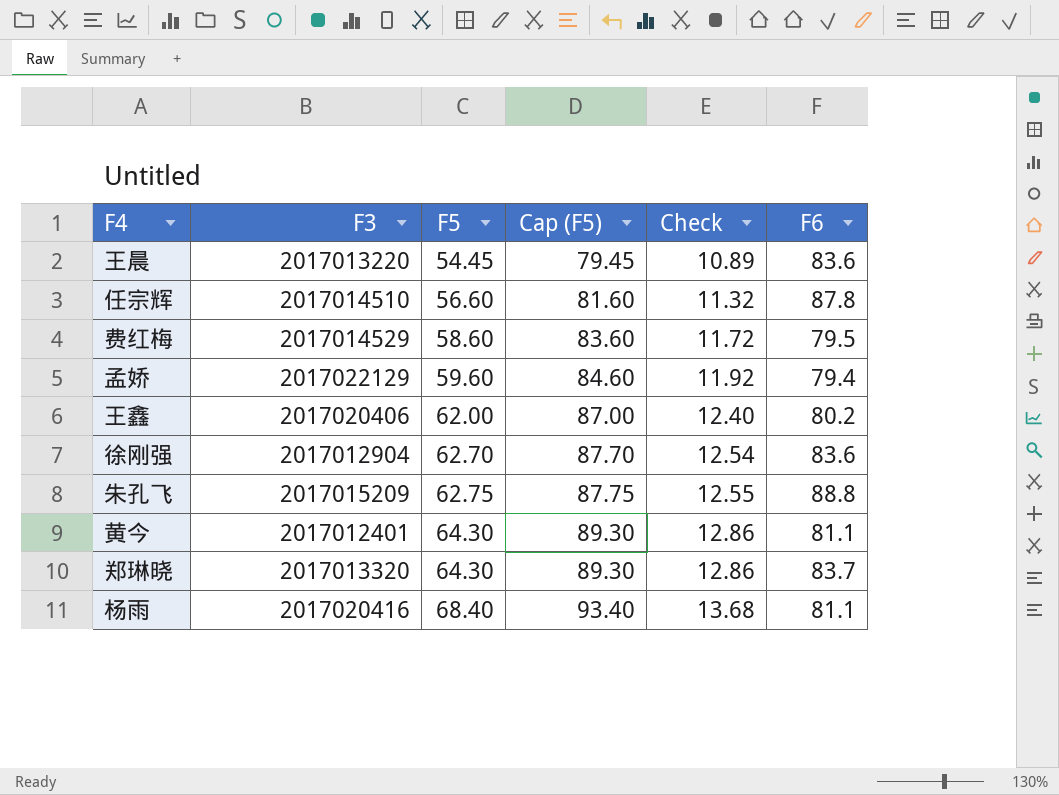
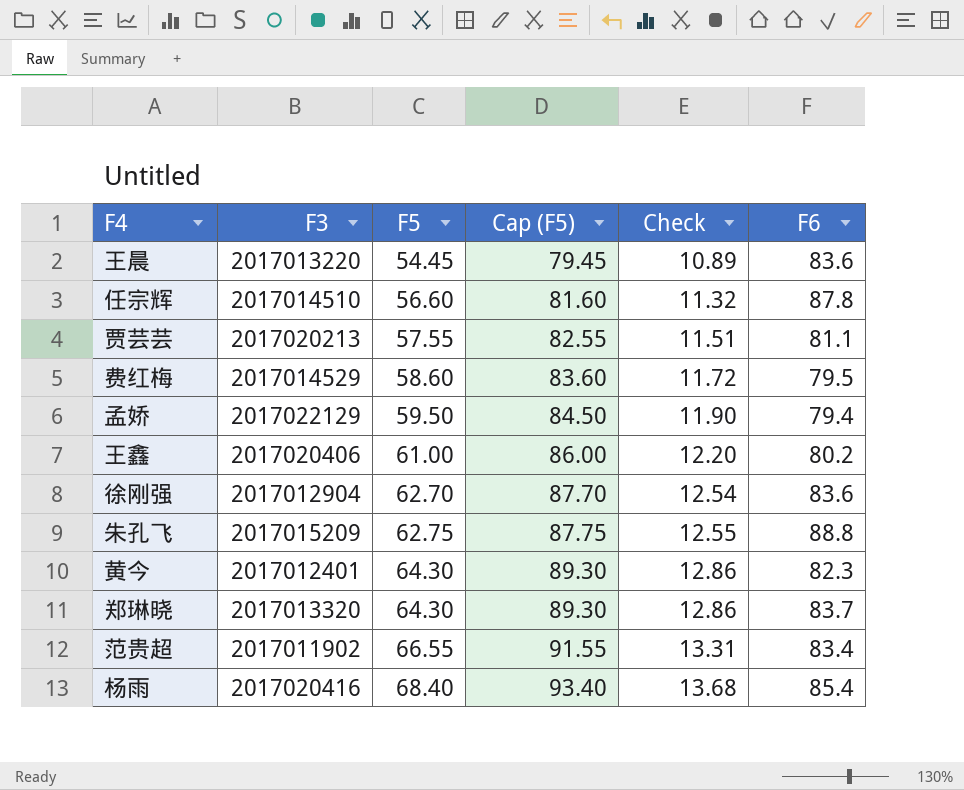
row 贾芸芸: none -> 2017020213 | 57.55 | 82.55 | 11.51 | 81.1
孟娇 | F5: 59.60 -> 59.50
孟娇 | Cap (F5): 84.60 -> 84.50
孟娇 | Check: 11.92 -> 11.90
王鑫 | F5: 62.00 -> 61.00
王鑫 | Cap (F5): 87.00 -> 86.00
王鑫 | Check: 12.40 -> 12.20
黄今 | F6: 81.1 -> 82.3
row 范贵超: none -> 2017011902 | 66.55 | 91.55 | 13.31 | 83.4
杨雨 | F6: 81.1 -> 85.4

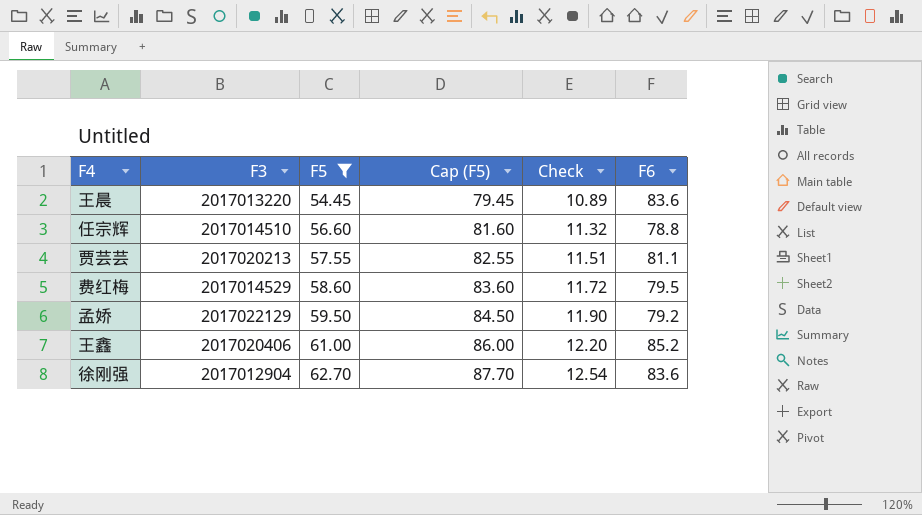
filter: none -> F5 <= 62.70
任宗辉 | F6: 87.8 -> 78.8
孟娇 | F6: 79.4 -> 79.2
王鑫 | F6: 80.2 -> 85.2

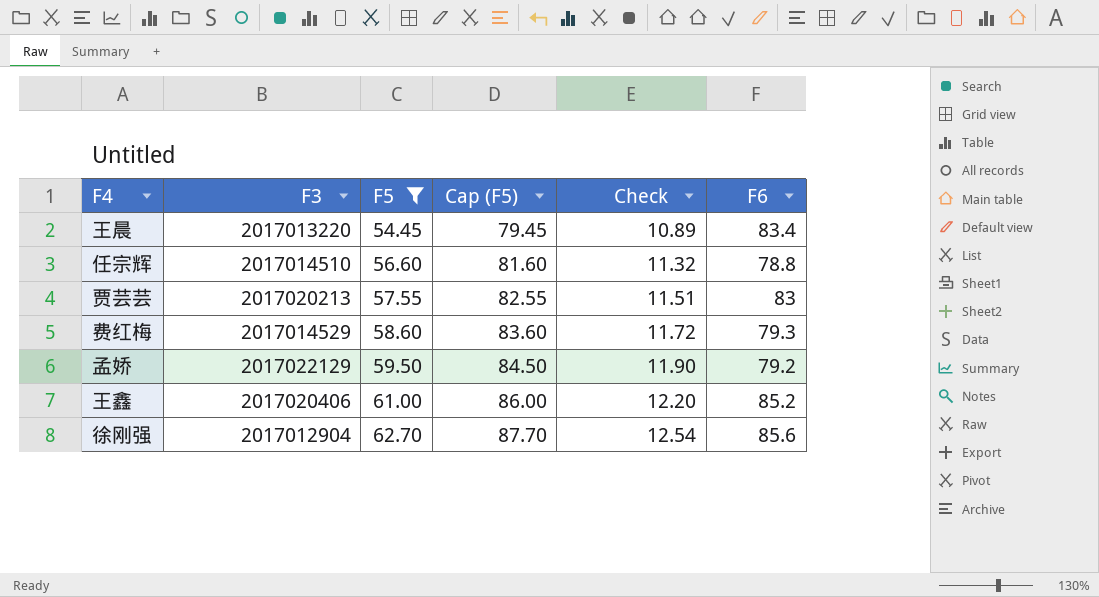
王晨 | F6: 83.6 -> 83.4
贾芸芸 | F6: 81.1 -> 83
费红梅 | F6: 79.5 -> 79.3
徐刚强 | F6: 83.6 -> 85.6

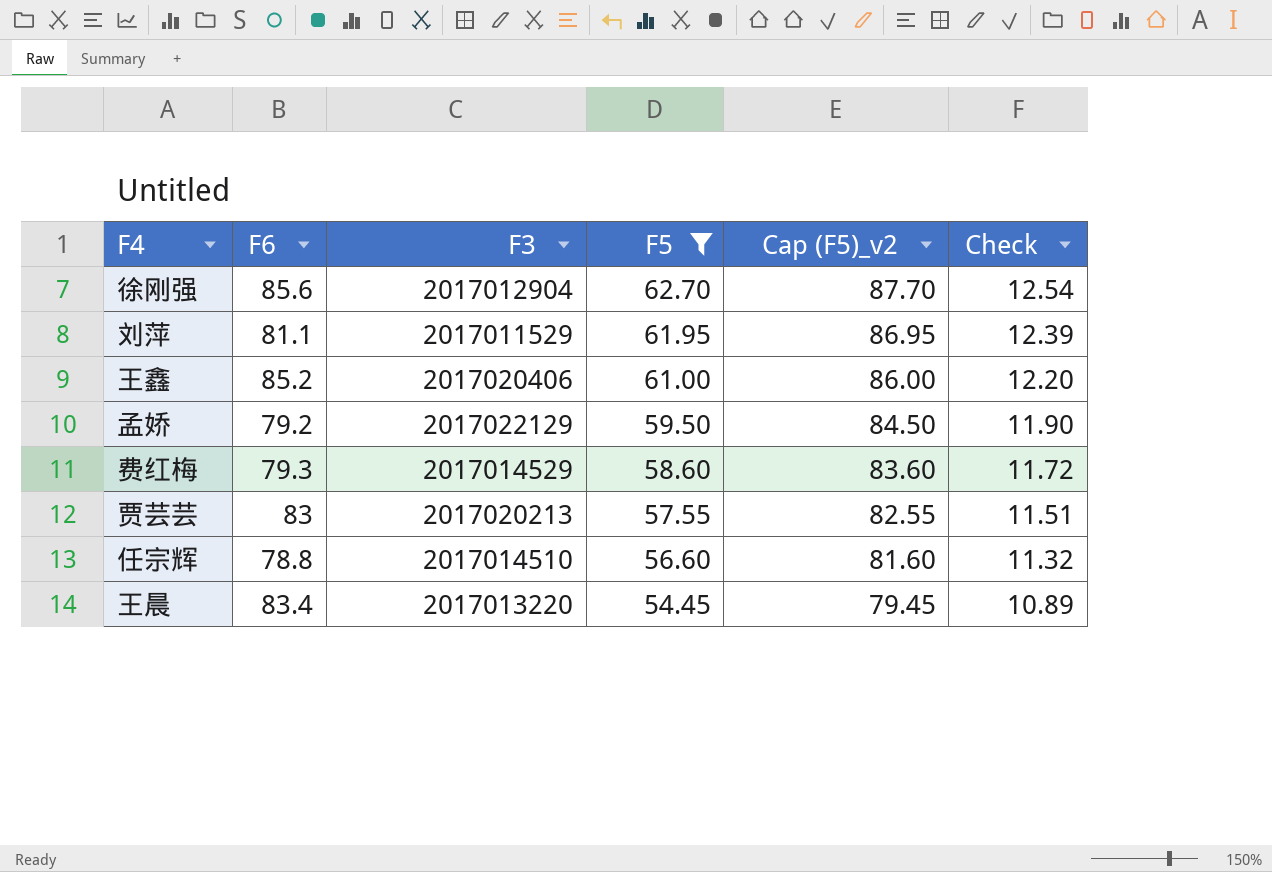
row order: F5 ascending -> F5 descending
column F6 | position: 6 -> 2
column name: Cap (F5) -> Cap (F5)_v2
row 刘萍: none -> 81.1 | 2017011529 | 61.95 | 86.95 | 12.39

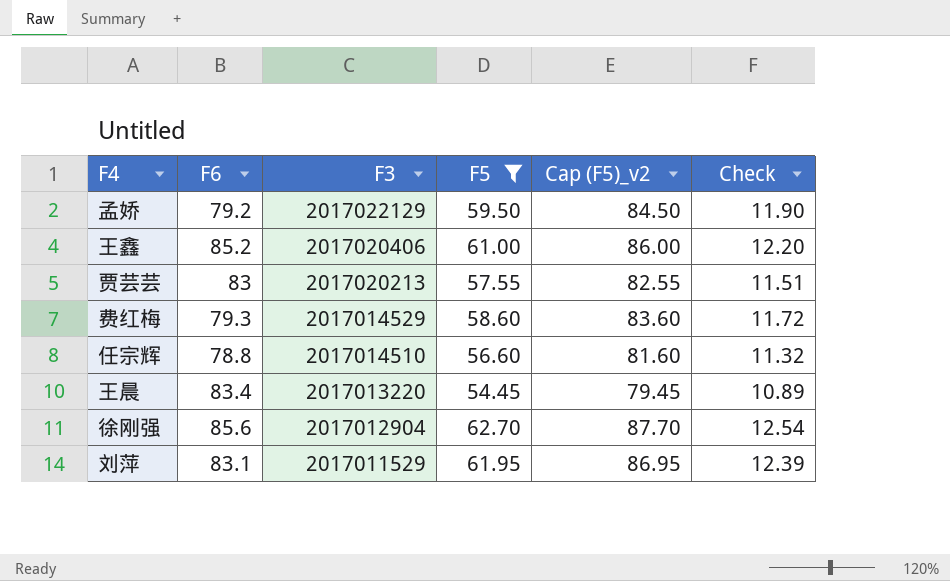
row order: F5 descending -> F3 descending
刘萍 | F6: 81.1 -> 83.1

